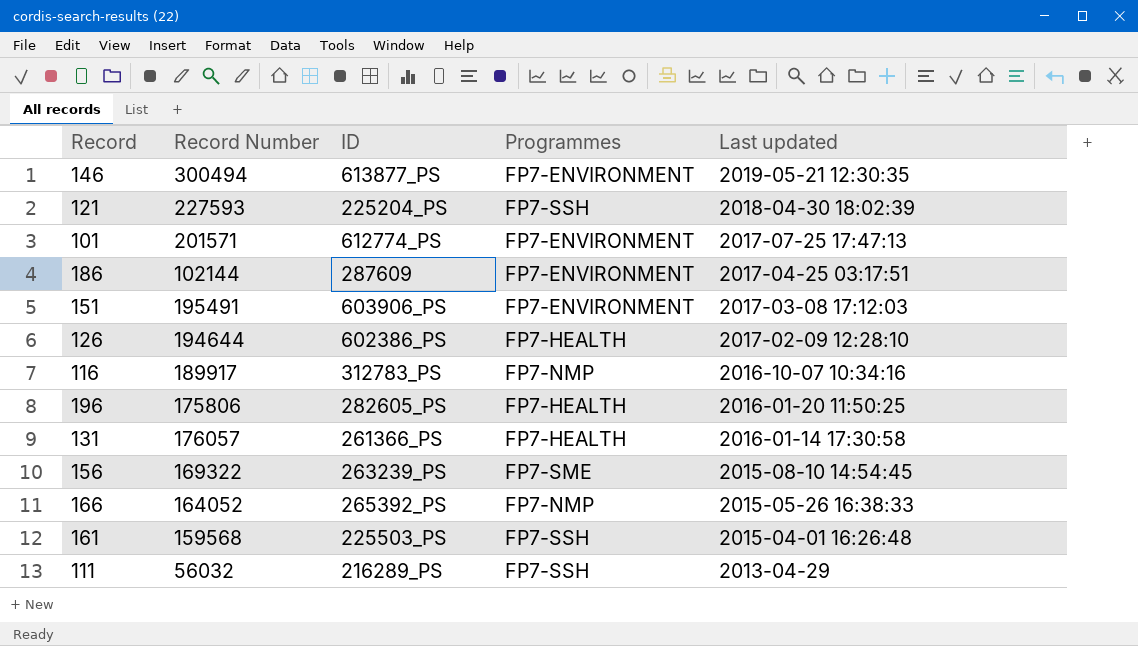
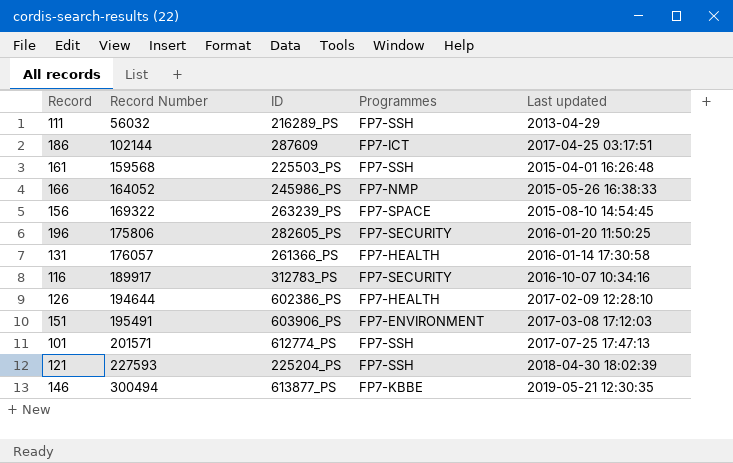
row order: Last updated descending -> Record Number ascending
186 | Programmes: FP7-ENVIRONMENT -> FP7-ICT
166 | ID: 265392_PS -> 245986_PS
156 | Programmes: FP7-SME -> FP7-SPACE
196 | Programmes: FP7-HEALTH -> FP7-SECURITY
116 | Programmes: FP7-NMP -> FP7-SECURITY
101 | Programmes: FP7-ENVIRONMENT -> FP7-SSH
146 | Programmes: FP7-ENVIRONMENT -> FP7-KBBE

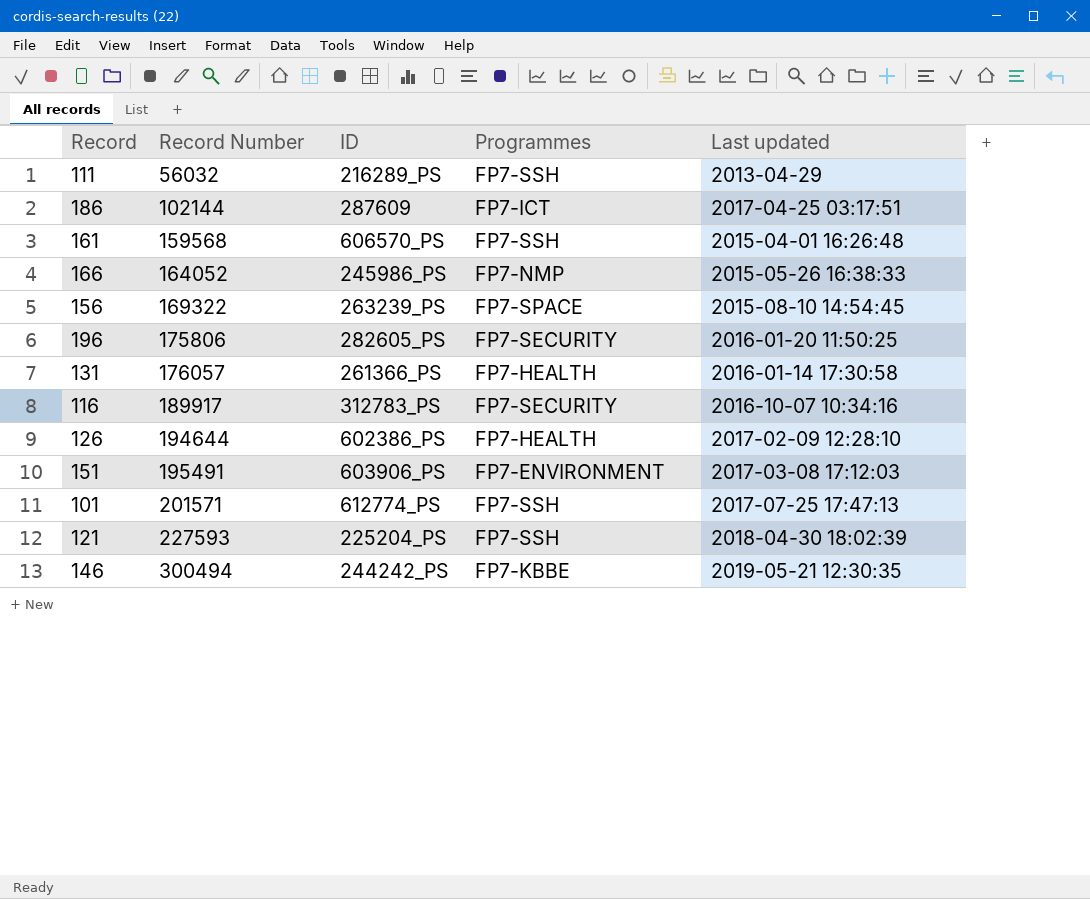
161 | ID: 225503_PS -> 606570_PS
146 | ID: 613877_PS -> 244242_PS

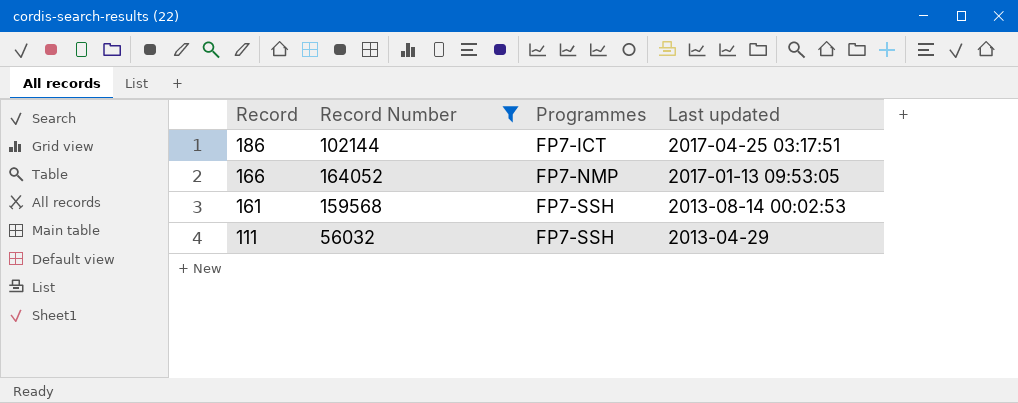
filter: none -> Record Number <= 164052
row order: Record Number ascending -> Record descending
column ID | position: 3 -> none
166 | Last updated: 2015-05-26 16:38:33 -> 2017-01-13 09:53:05
161 | Last updated: 2015-04-01 16:26:48 -> 2013-08-14 00:02:53

